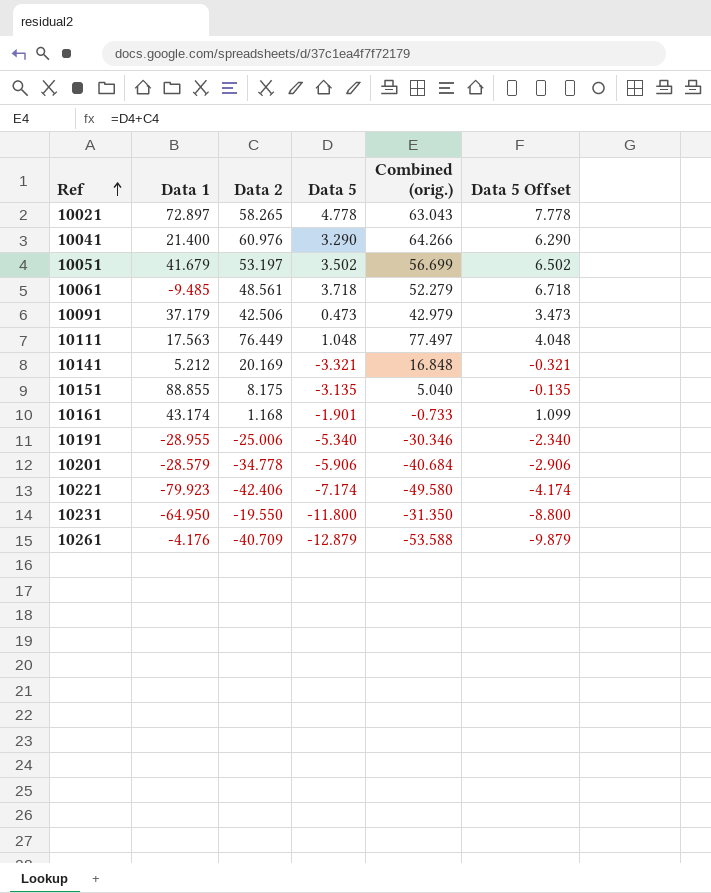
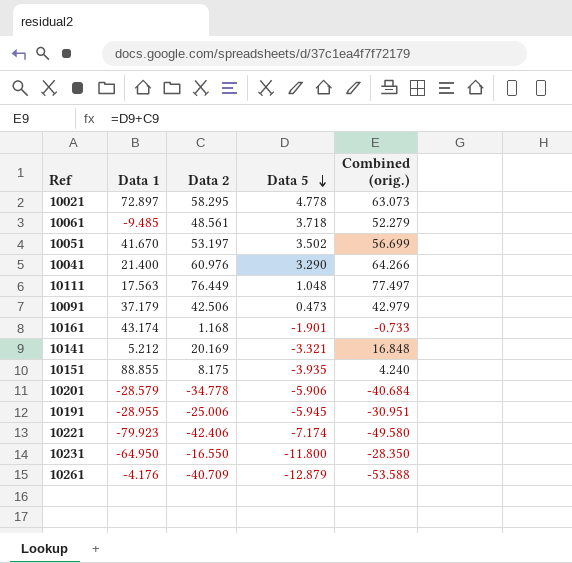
row order: Ref ascending -> Data 5 descending
column Data 5 Offset | formula: [Data 5] + 3 -> none
10021 | Data 2: 58.265 -> 58.295
10021 | Combined (orig.): 63.043 -> 63.073
10051 | Data 1: 41.679 -> 41.670
10151 | Data 5: -3.135 -> -3.935
10151 | Combined (orig.): 5.040 -> 4.240
10191 | Data 5: -5.340 -> -5.945
10191 | Combined (orig.): -30.346 -> -30.951
10231 | Data 2: -19.550 -> -16.550
10231 | Combined (orig.): -31.350 -> -28.350

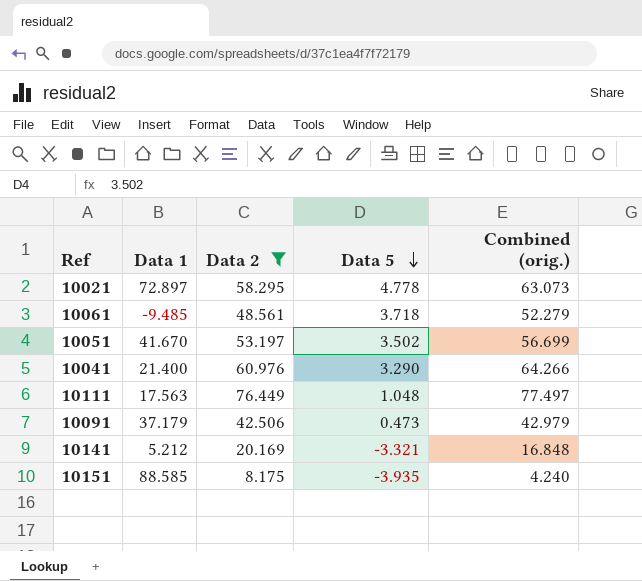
filter: none -> Data 2 >= 8.175
10151 | Data 1: 88.855 -> 88.585

